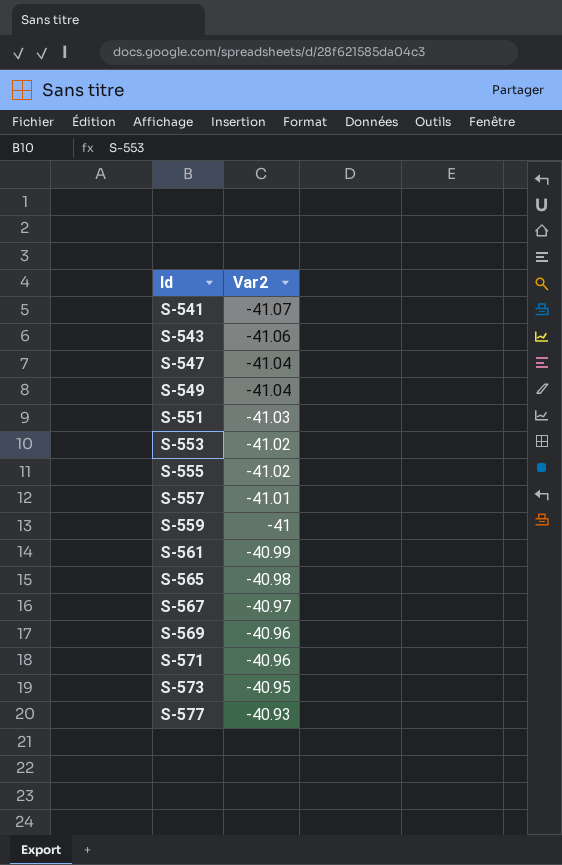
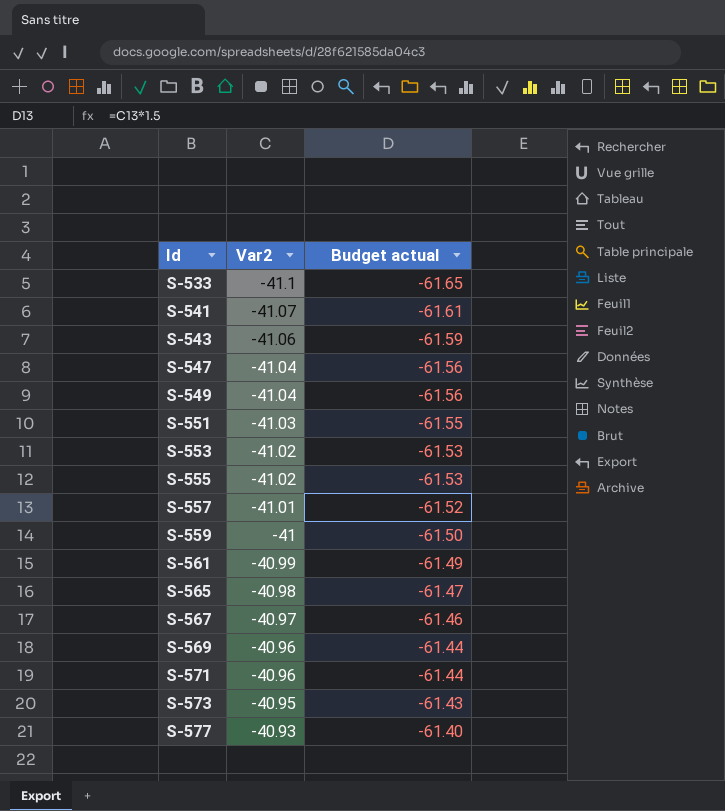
column Budget actual | formula: none -> [Var2] * 1.5
row S-533: none -> -41.1 | -61.65

